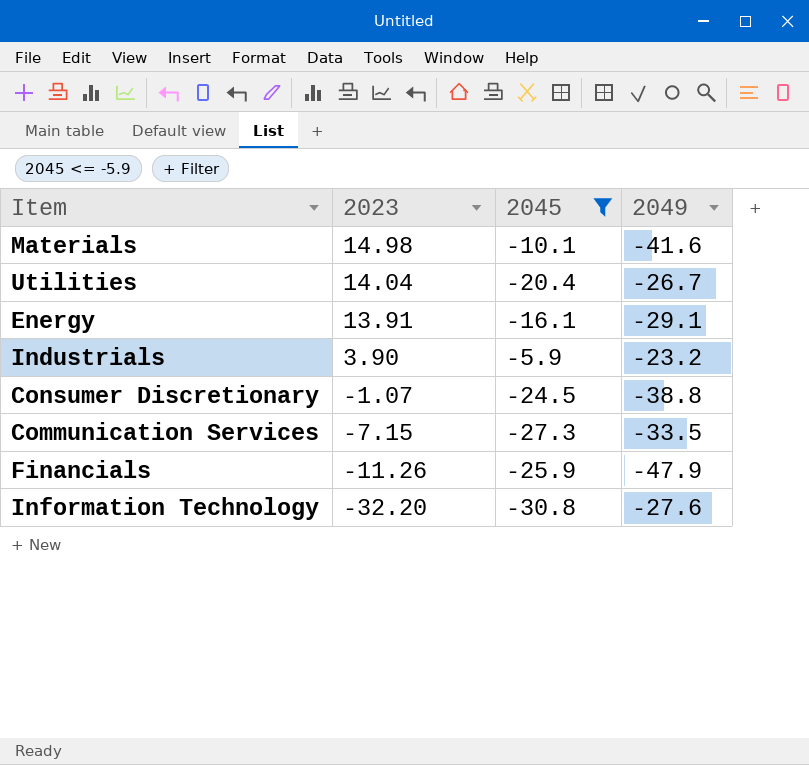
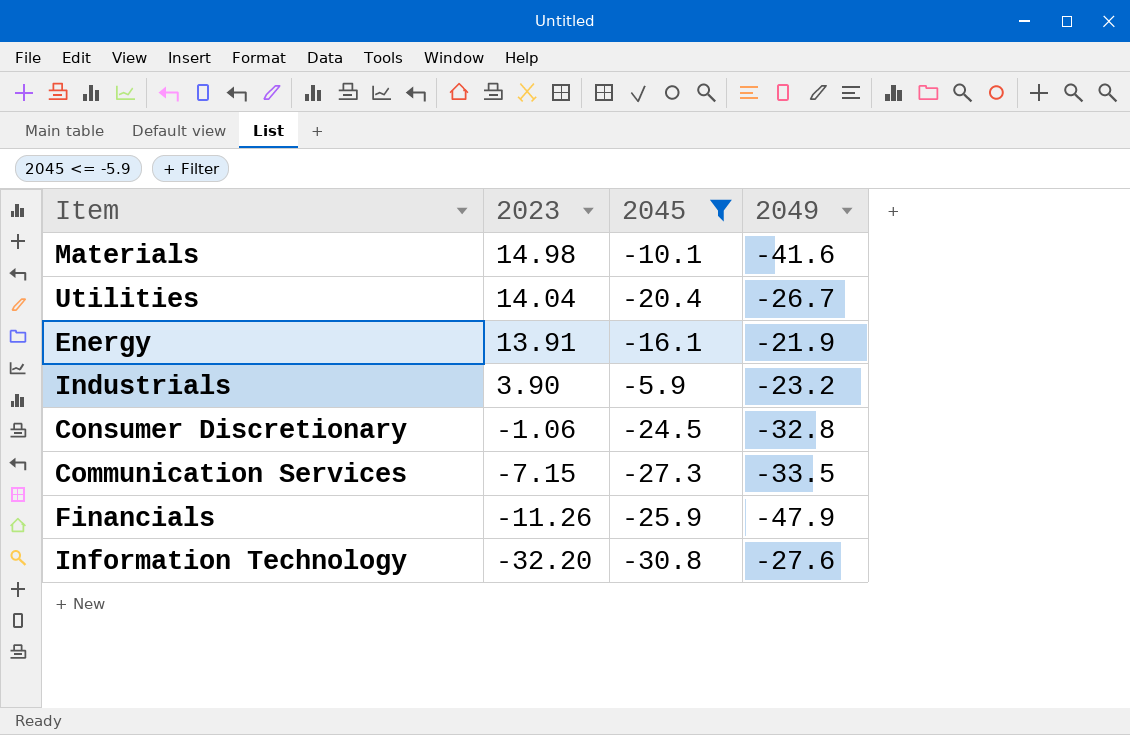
Energy | 2049: -29.1 -> -21.9
Consumer Discretionary | 2023: -1.07 -> -1.06
Consumer Discretionary | 2049: -38.8 -> -32.8

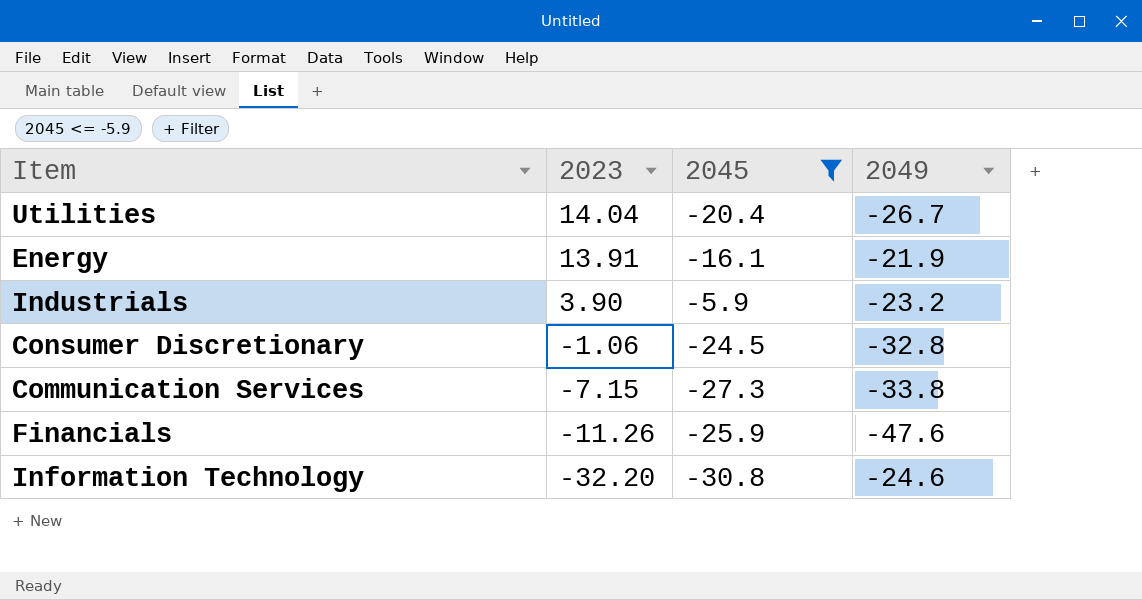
row Materials: 14.98 | -10.1 | -41.6 -> none
Communication Services | 2049: -33.5 -> -33.8
Financials | 2049: -47.9 -> -47.6
Information Technology | 2049: -27.6 -> -24.6

